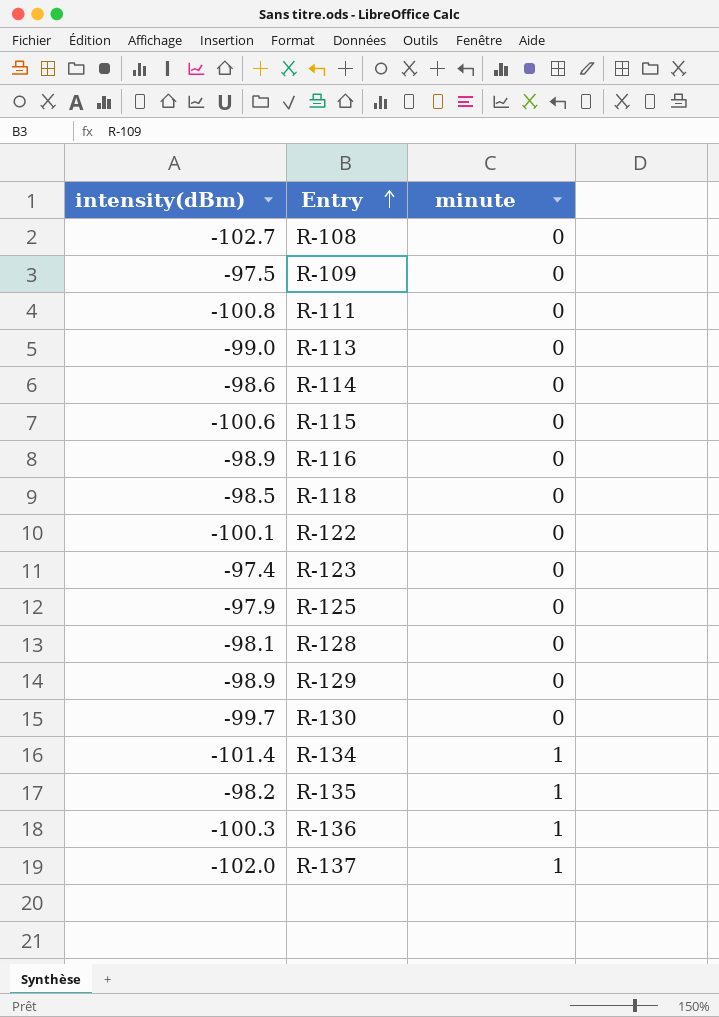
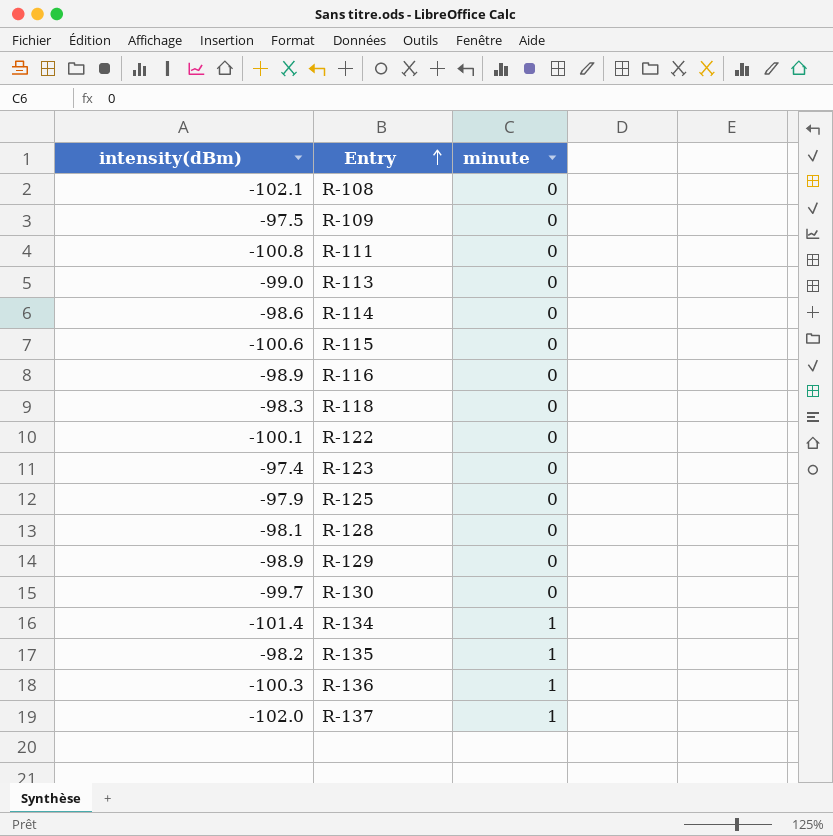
R-108 | intensity(dBm): -102.7 -> -102.1
R-118 | intensity(dBm): -98.5 -> -98.3

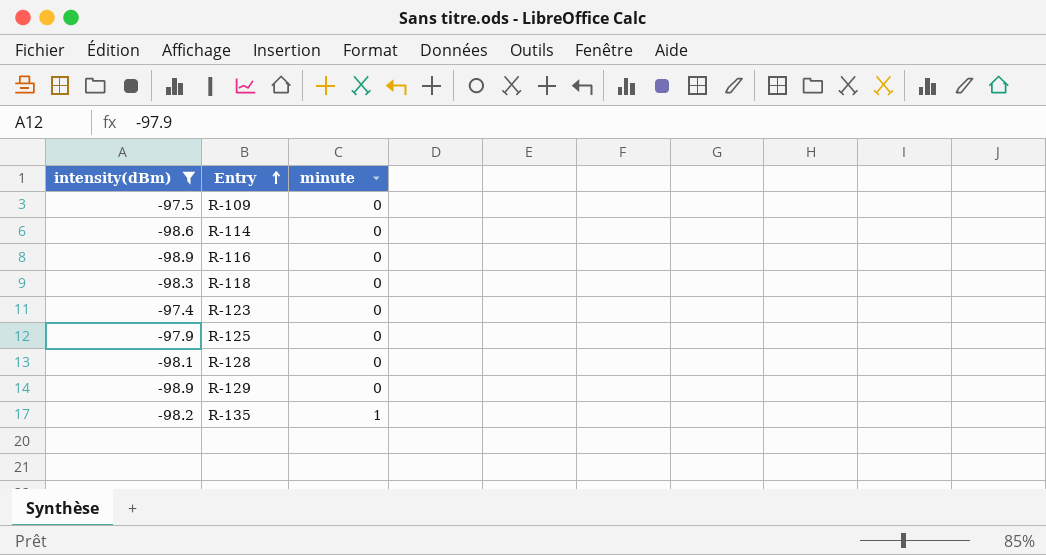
filter: none -> intensity(dBm) >= -98.9

